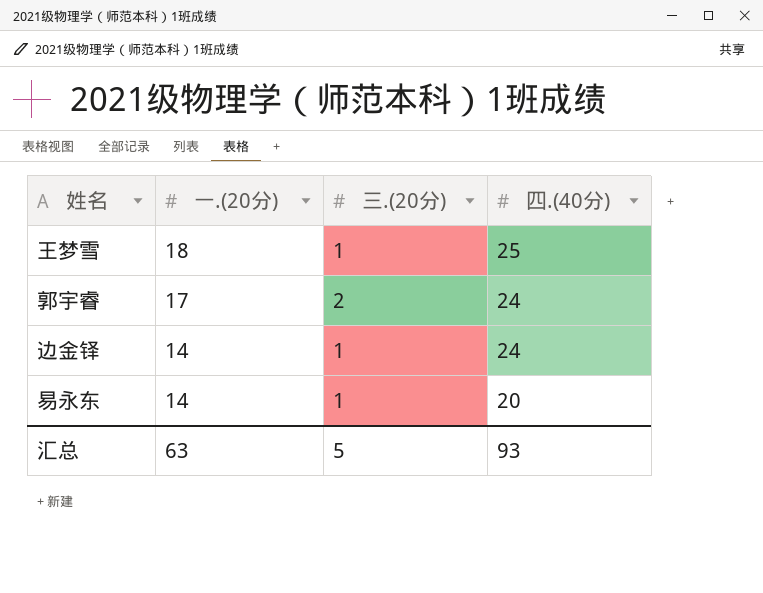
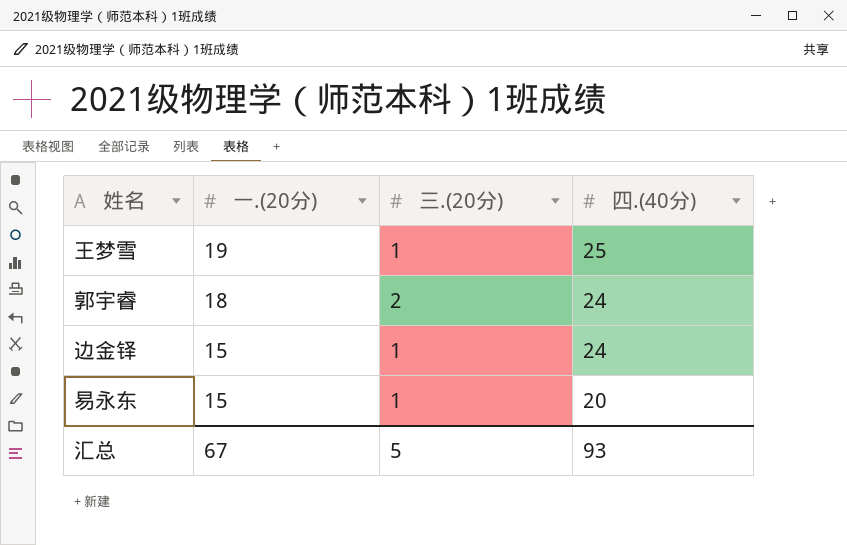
王梦雪 | 一.(20分): 18 -> 19
郭宇睿 | 一.(20分): 17 -> 18
边金铎 | 一.(20分): 14 -> 15
易永东 | 一.(20分): 14 -> 15
汇总 | 一.(20分): 63 -> 67

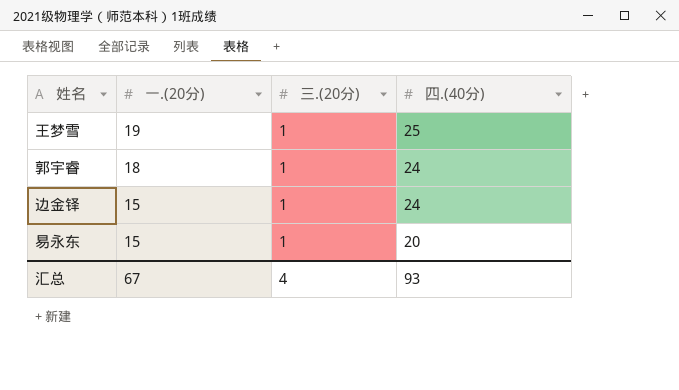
郭宇睿 | 三.(20分): 2 -> 1
汇总 | 三.(20分): 5 -> 4

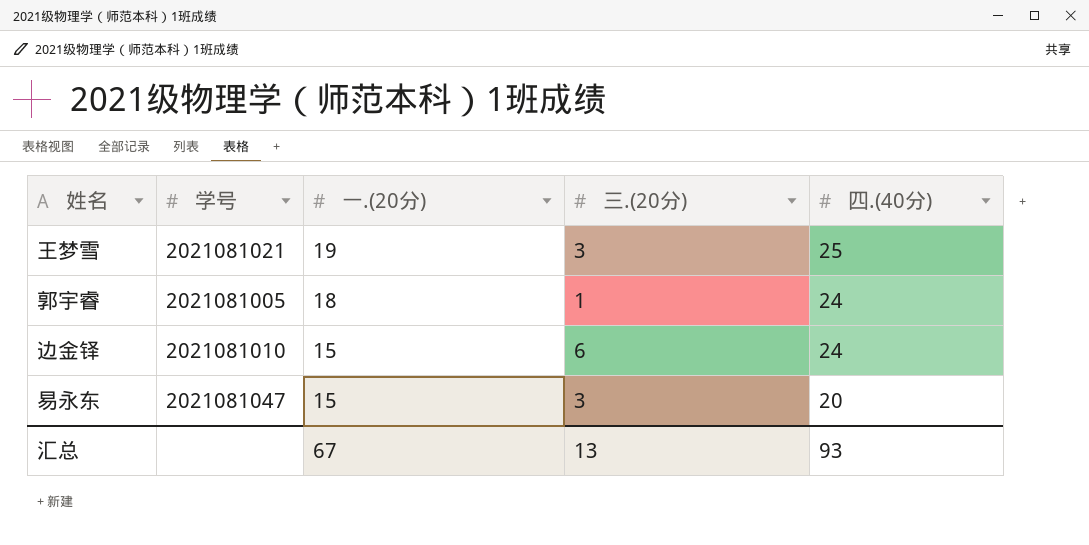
column 学号 | position: none -> 2
王梦雪 | 三.(20分): 1 -> 3
边金铎 | 三.(20分): 1 -> 6
易永东 | 三.(20分): 1 -> 3
汇总 | 三.(20分): 4 -> 13

